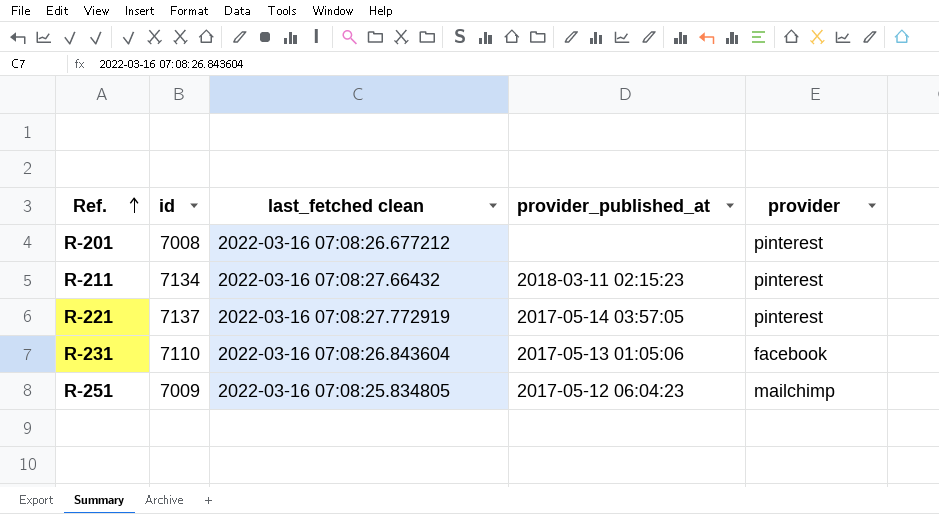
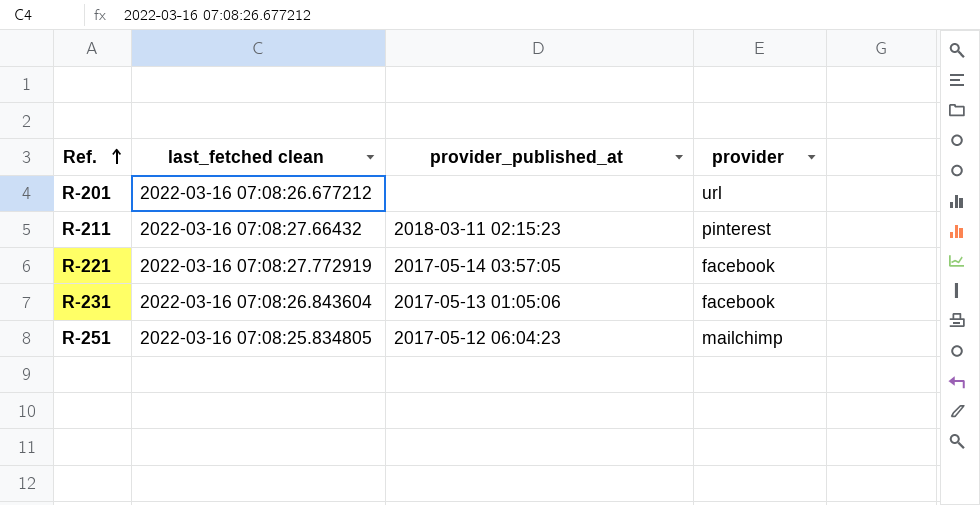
column id | position: 2 -> none
R-201 | provider: pinterest -> url
R-221 | provider: pinterest -> facebook

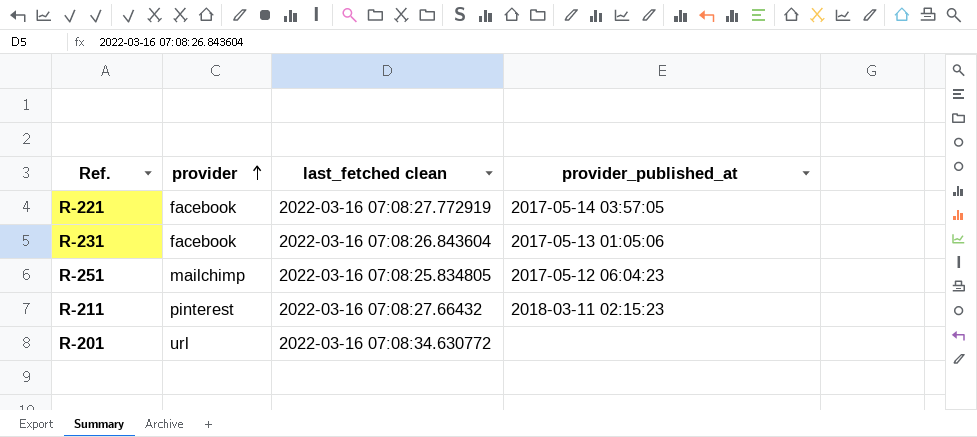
row order: Ref. ascending -> provider ascending
column provider | position: 4 -> 2
R-201 | last_fetched clean: 2022-03-16 07:08:26.677212 -> 2022-03-16 07:08:34.630772

